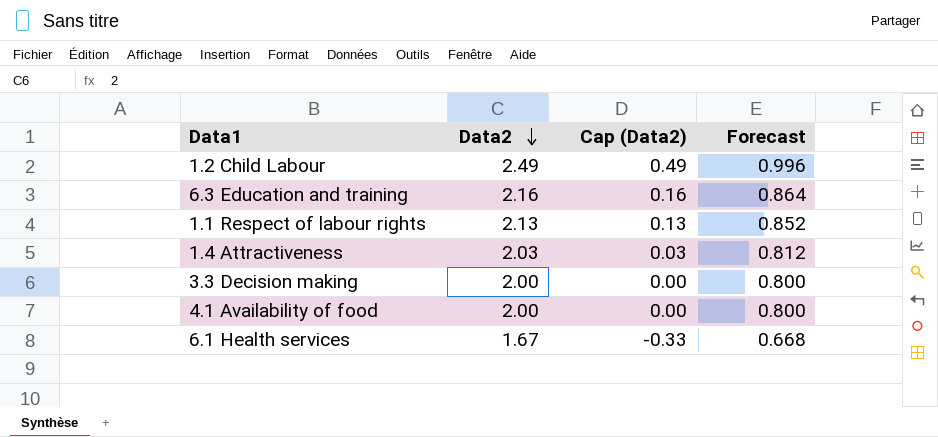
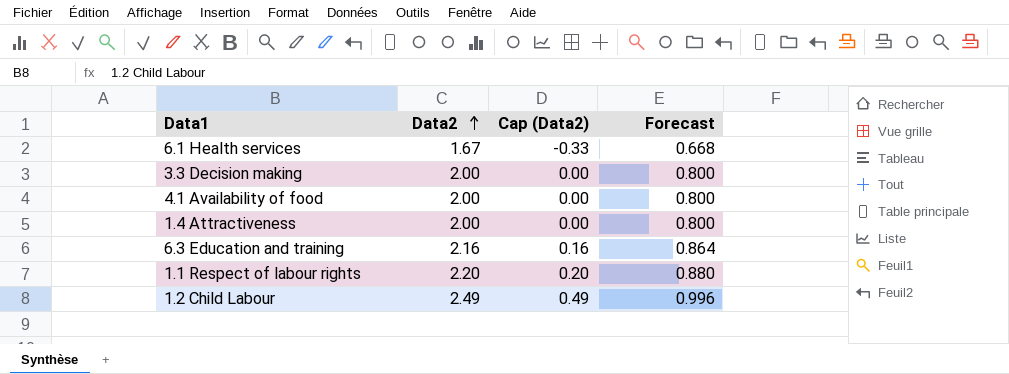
row order: Data2 descending -> Data2 ascending
1.4 Attractiveness | Data2: 2.03 -> 2.00
1.4 Attractiveness | Cap (Data2): 0.03 -> 0.00
1.4 Attractiveness | Forecast: 0.812 -> 0.800
1.1 Respect of labour rights | Data2: 2.13 -> 2.20
1.1 Respect of labour rights | Cap (Data2): 0.13 -> 0.20
1.1 Respect of labour rights | Forecast: 0.852 -> 0.880

